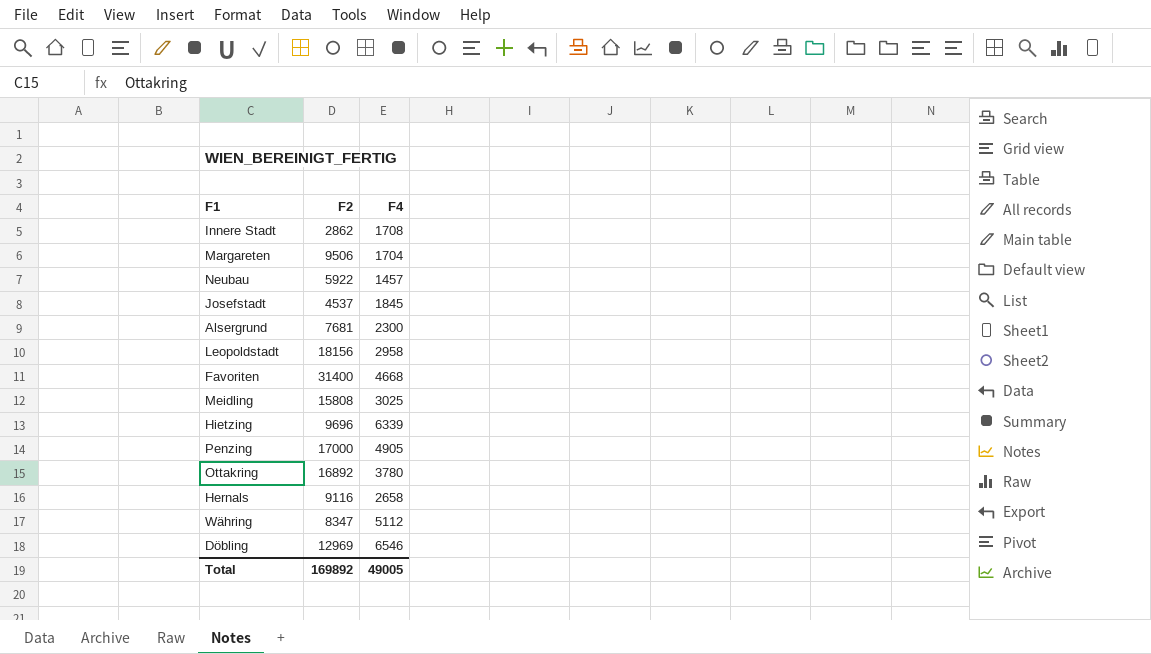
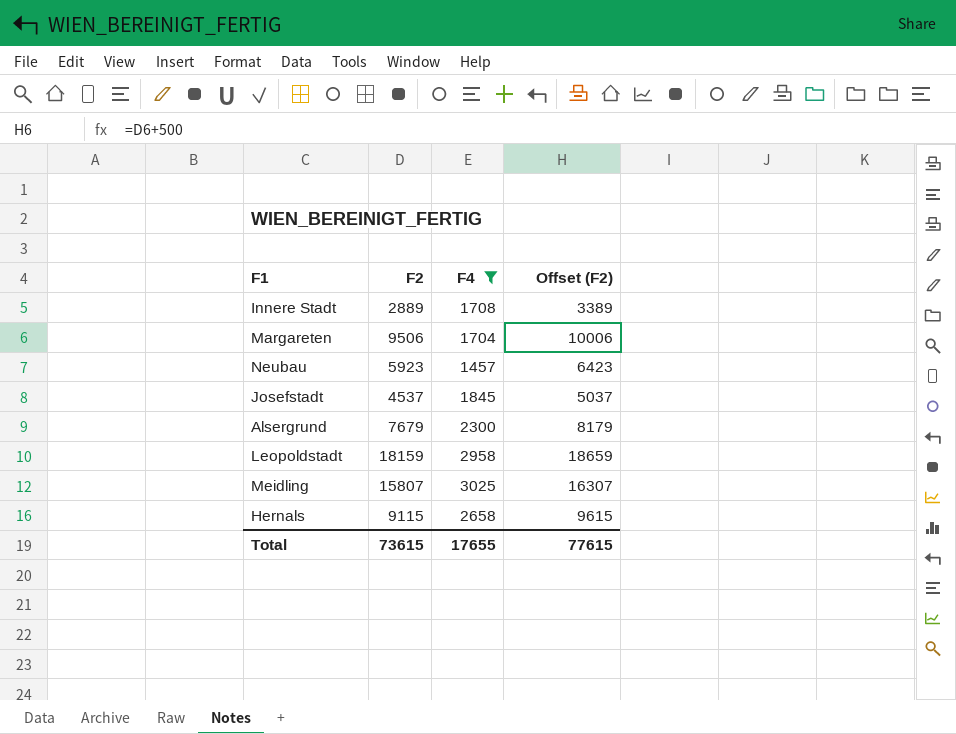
filter: none -> F4 <= 3025
column Offset (F2) | formula: none -> [F2] + 500
Innere Stadt | F2: 2862 -> 2889
Neubau | F2: 5922 -> 5923
Alsergrund | F2: 7681 -> 7679
Leopoldstadt | F2: 18156 -> 18159
Meidling | F2: 15808 -> 15807
Hernals | F2: 9116 -> 9115
Total | F2: 169892 -> 73615
Total | F4: 49005 -> 17655

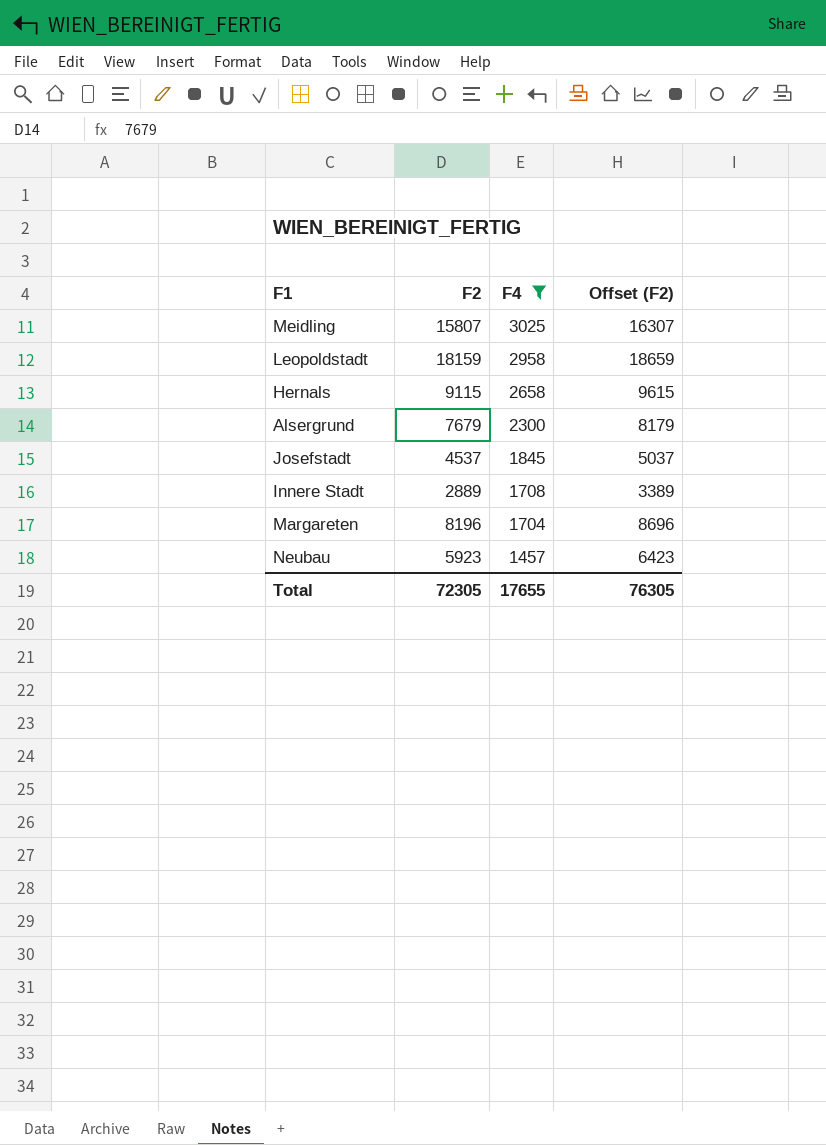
row order: none -> F4 descending
Margareten | F2: 9506 -> 8196
Margareten | Offset (F2): 10006 -> 8696
Total | F2: 73615 -> 72305
Total | Offset (F2): 77615 -> 76305

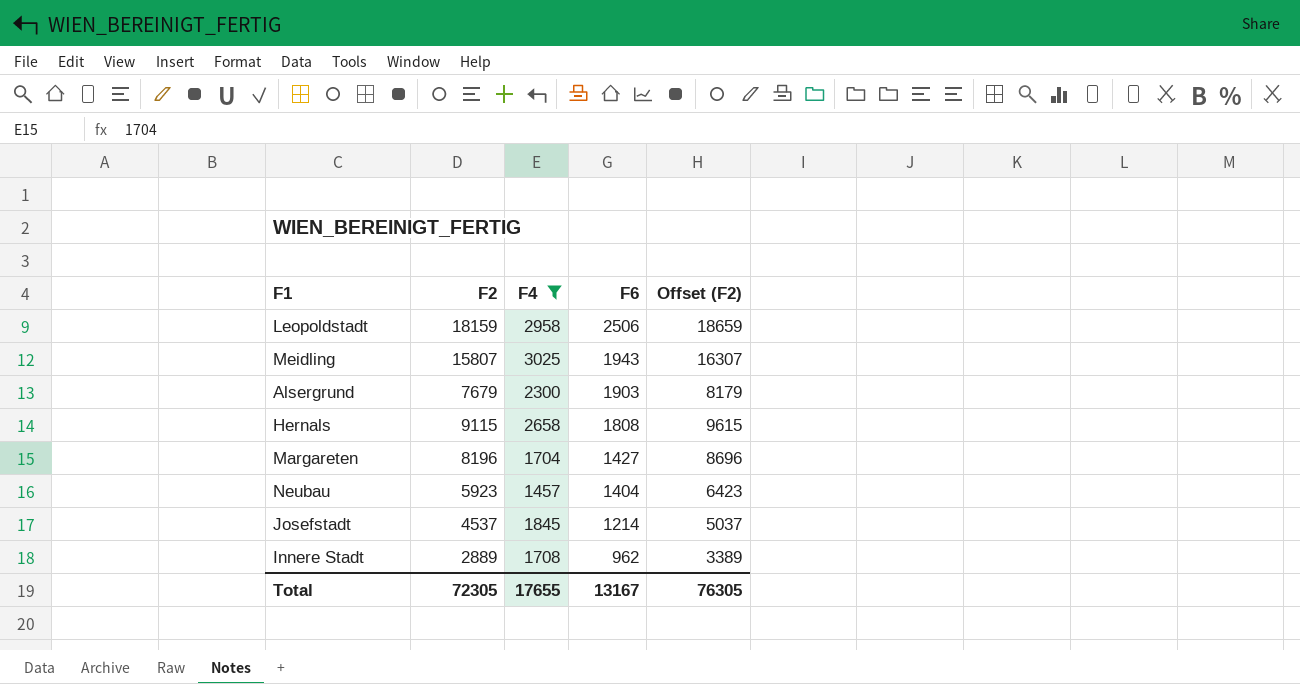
row order: F4 descending -> F6 descending
column F6 | position: none -> 4

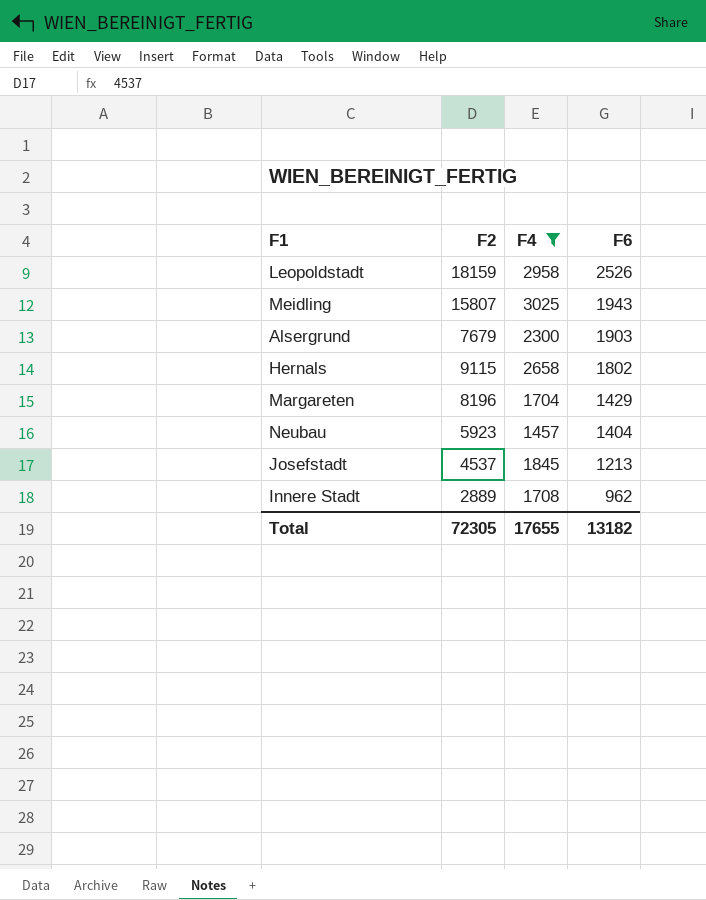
column Offset (F2) | formula: [F2] + 500 -> none
Leopoldstadt | F6: 2506 -> 2526
Hernals | F6: 1808 -> 1802
Margareten | F6: 1427 -> 1429
Josefstadt | F6: 1214 -> 1213
Total | F6: 13167 -> 13182

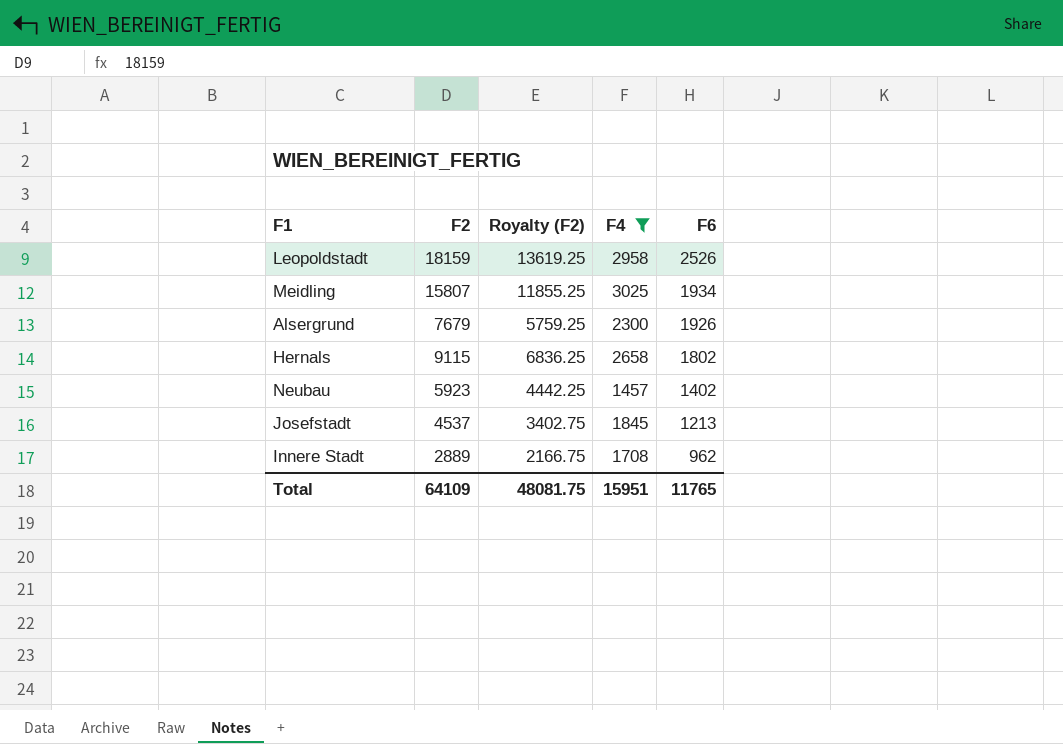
column Royalty (F2) | formula: none -> [F2] * 0.75
row Margareten: 8196 | 1704 | 1429 -> none
Meidling | F6: 1943 -> 1934
Alsergrund | F6: 1903 -> 1926
Neubau | F6: 1404 -> 1402
Total | F2: 72305 -> 64109
Total | F4: 17655 -> 15951
Total | F6: 13182 -> 11765

